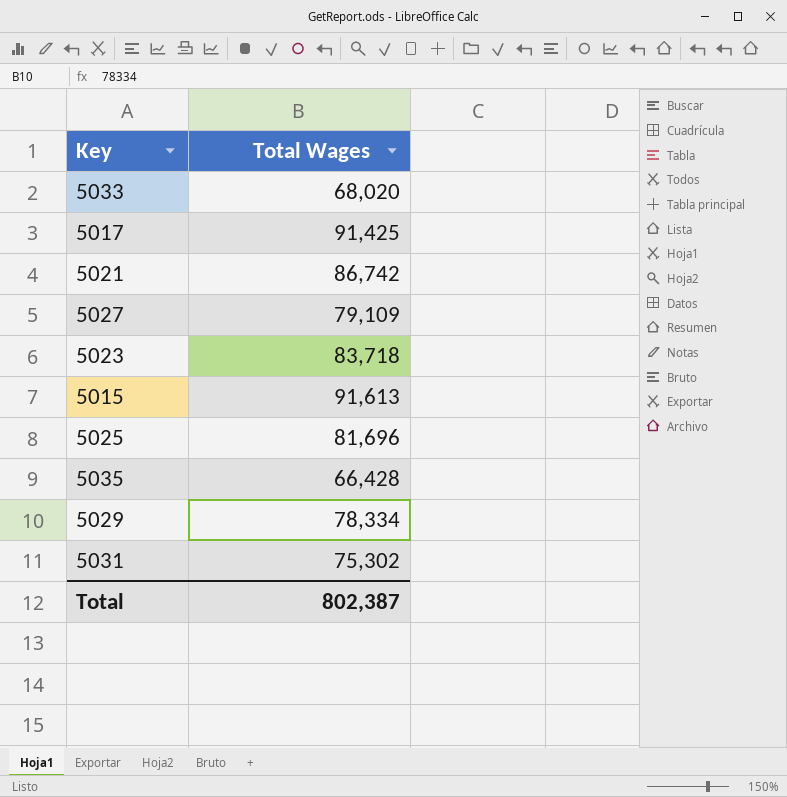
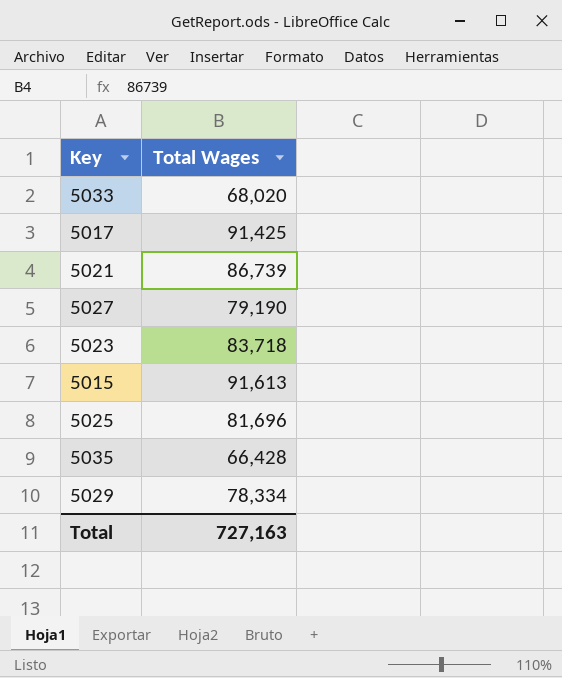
row 5031: 75,302 -> none
5021 | Total Wages: 86,742 -> 86,739
5027 | Total Wages: 79,109 -> 79,190
Total | Total Wages: 802,387 -> 727,163

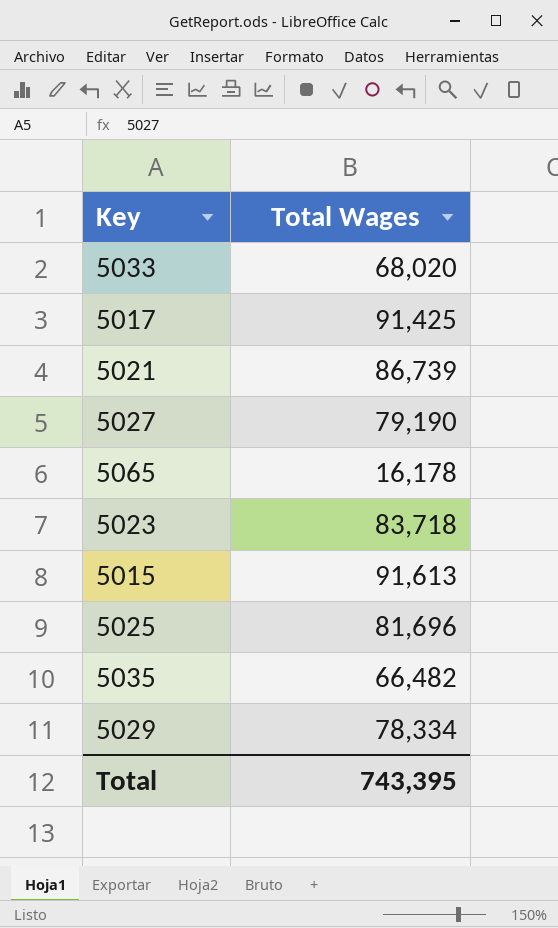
row 5065: none -> 16,178
5035 | Total Wages: 66,428 -> 66,482
Total | Total Wages: 727,163 -> 743,395

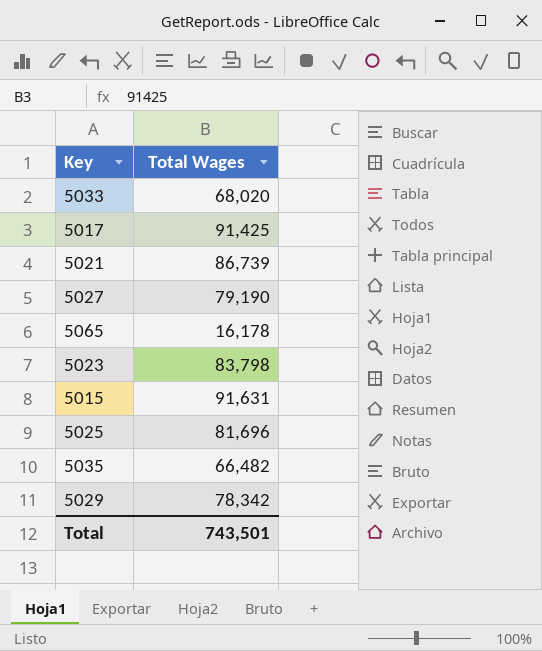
5023 | Total Wages: 83,718 -> 83,798
5015 | Total Wages: 91,613 -> 91,631
5029 | Total Wages: 78,334 -> 78,342
Total | Total Wages: 743,395 -> 743,501

